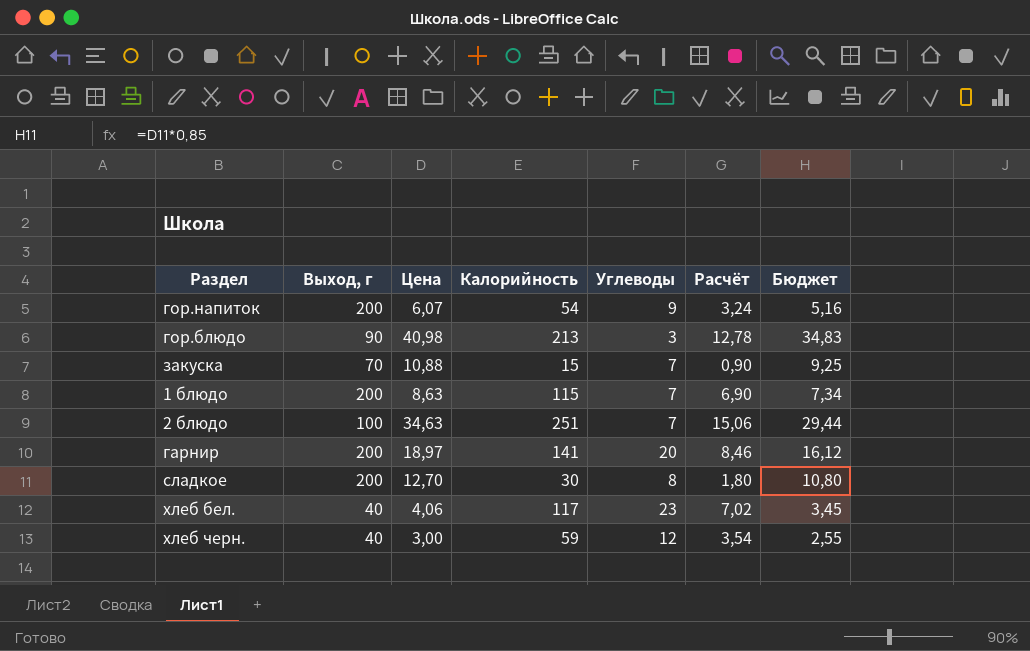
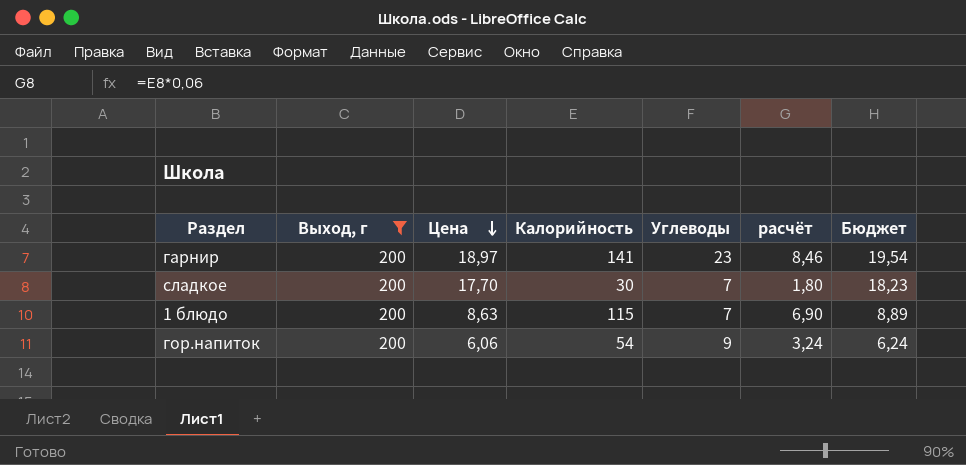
filter: none -> Выход, г = 200
row order: none -> Цена descending
column name: Расчёт -> расчёт
column Бюджет | formula: [Цена] * 0,85 -> [Цена] * 1,03
гарнир | Углеводы: 20 -> 23
сладкое | Цена: 12,70 -> 17,70
сладкое | Углеводы: 8 -> 7
гор.напиток | Цена: 6,07 -> 6,06

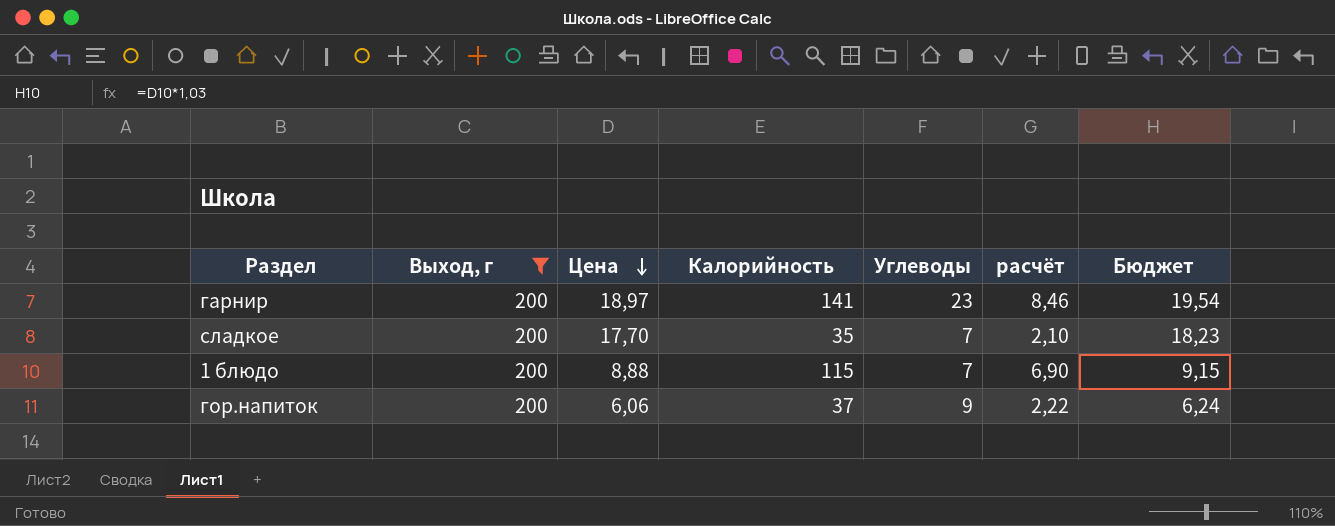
сладкое | Калорийность: 30 -> 35
сладкое | расчёт: 1,80 -> 2,10
1 блюдо | Цена: 8,63 -> 8,88
1 блюдо | Бюджет: 8,89 -> 9,15
гор.напиток | Калорийность: 54 -> 37
гор.напиток | расчёт: 3,24 -> 2,22

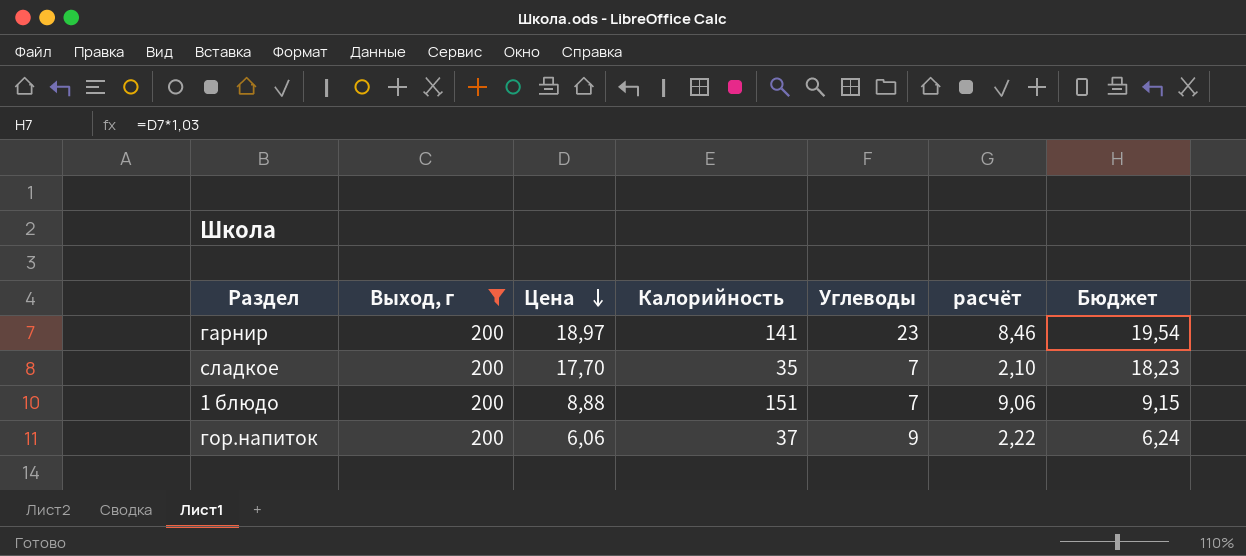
1 блюдо | Калорийность: 115 -> 151
1 блюдо | расчёт: 6,90 -> 9,06

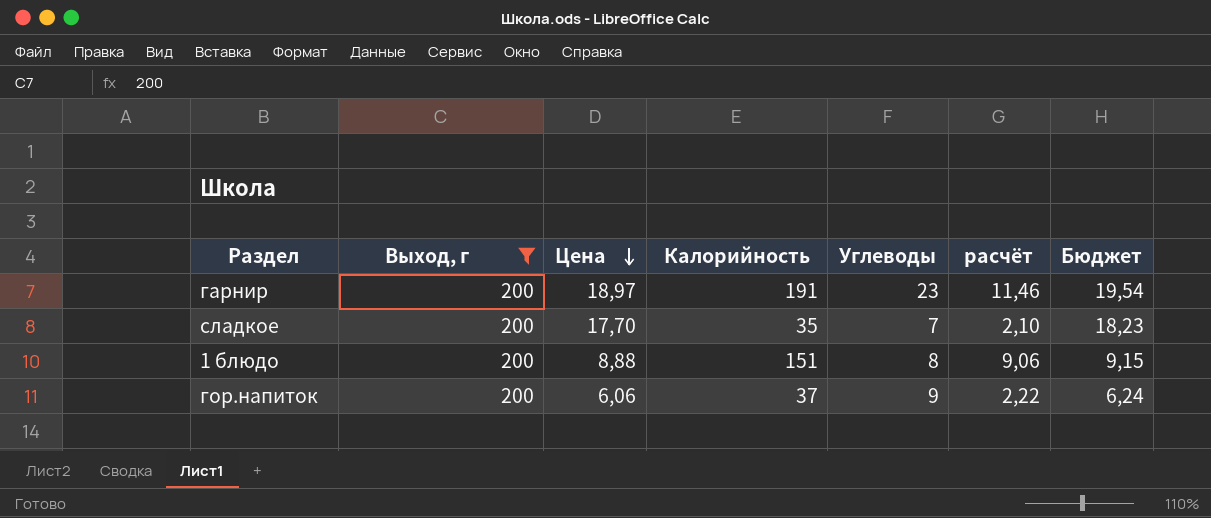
гарнир | Калорийность: 141 -> 191
гарнир | расчёт: 8,46 -> 11,46
1 блюдо | Углеводы: 7 -> 8

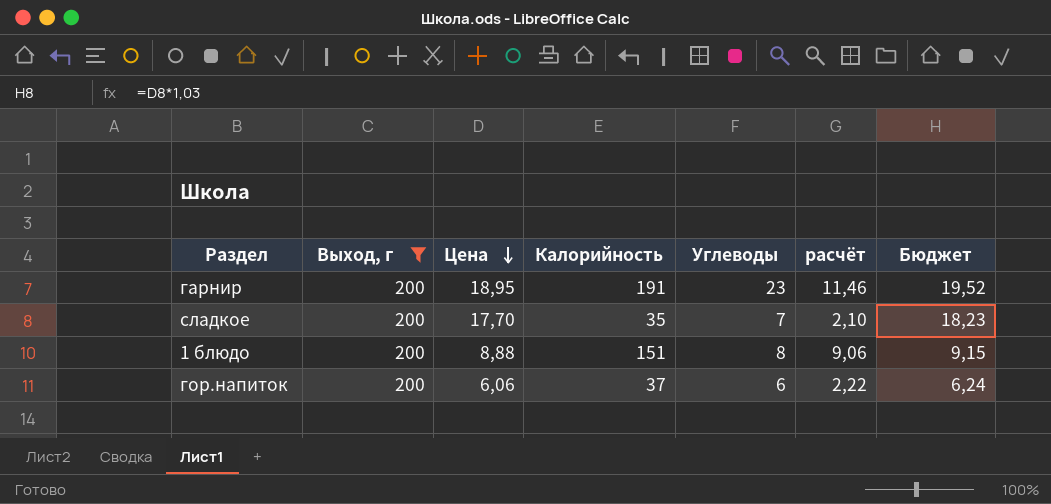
гарнир | Цена: 18,97 -> 18,95
гарнир | Бюджет: 19,54 -> 19,52
гор.напиток | Углеводы: 9 -> 6

